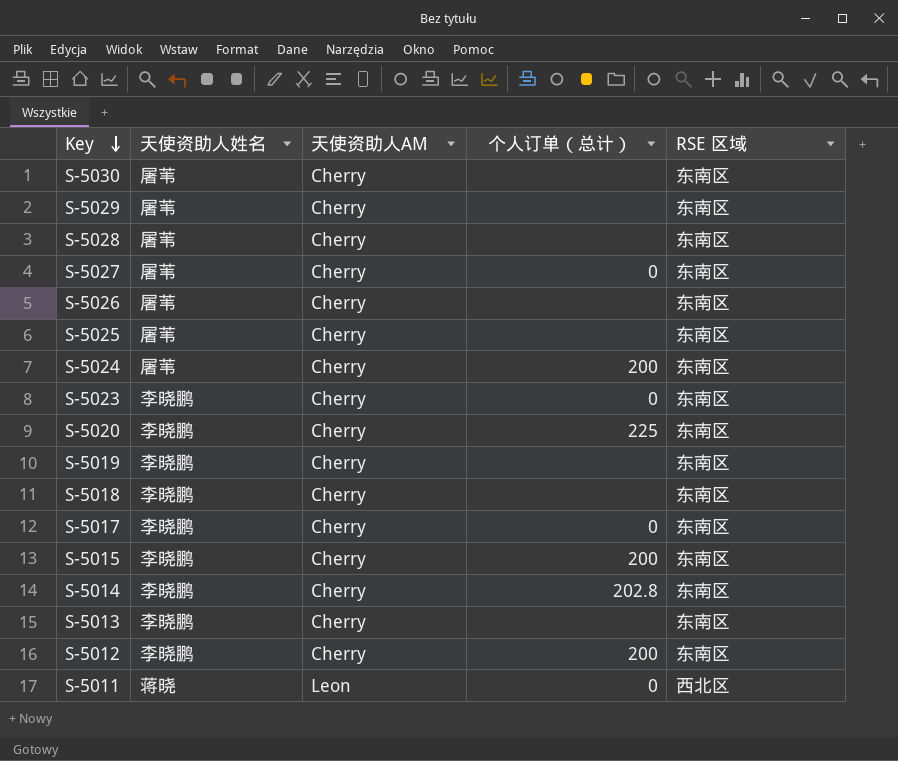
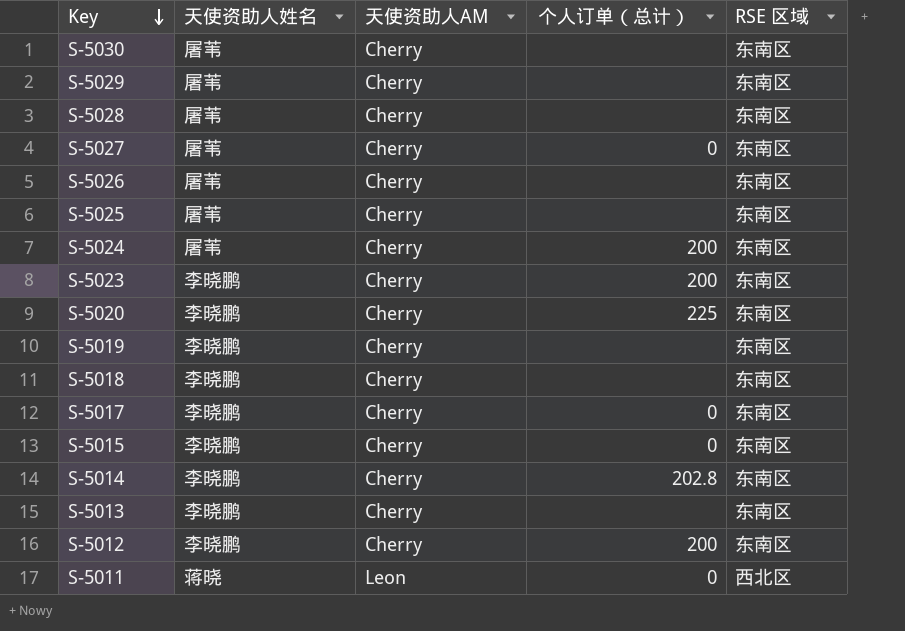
S-5023 | 个人订单（总计）: 0 -> 200
S-5015 | 个人订单（总计）: 200 -> 0

